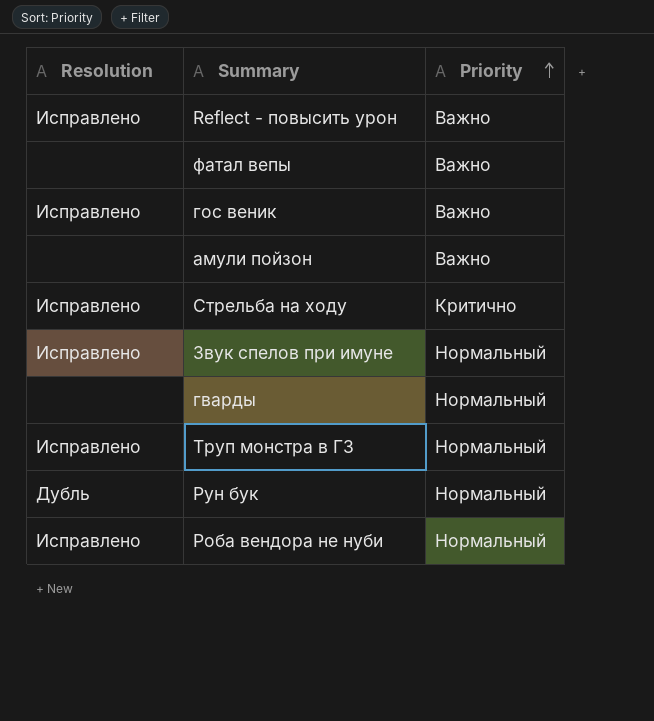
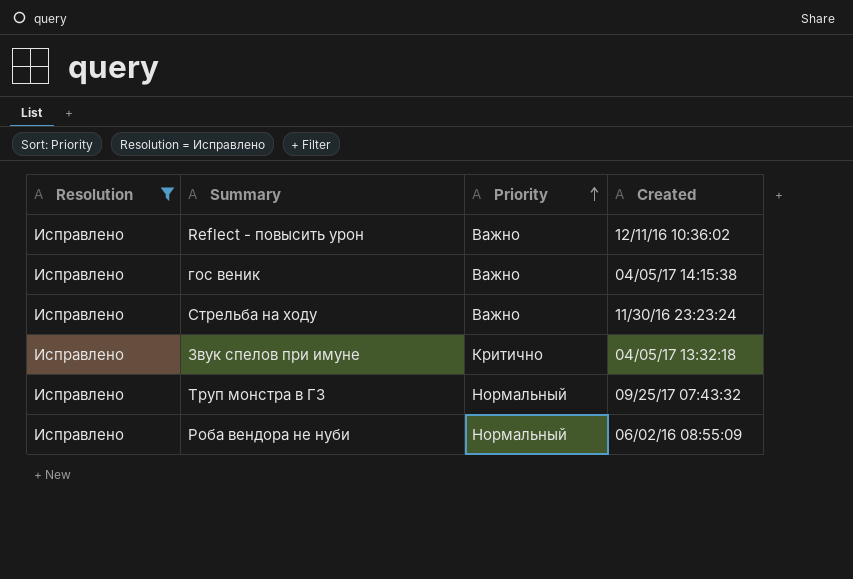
filter: none -> Resolution = Исправлено
column Created | position: none -> 4
Стрельба на ходу | Priority: Критично -> Важно
Звук спелов при имуне | Priority: Нормальный -> Критично

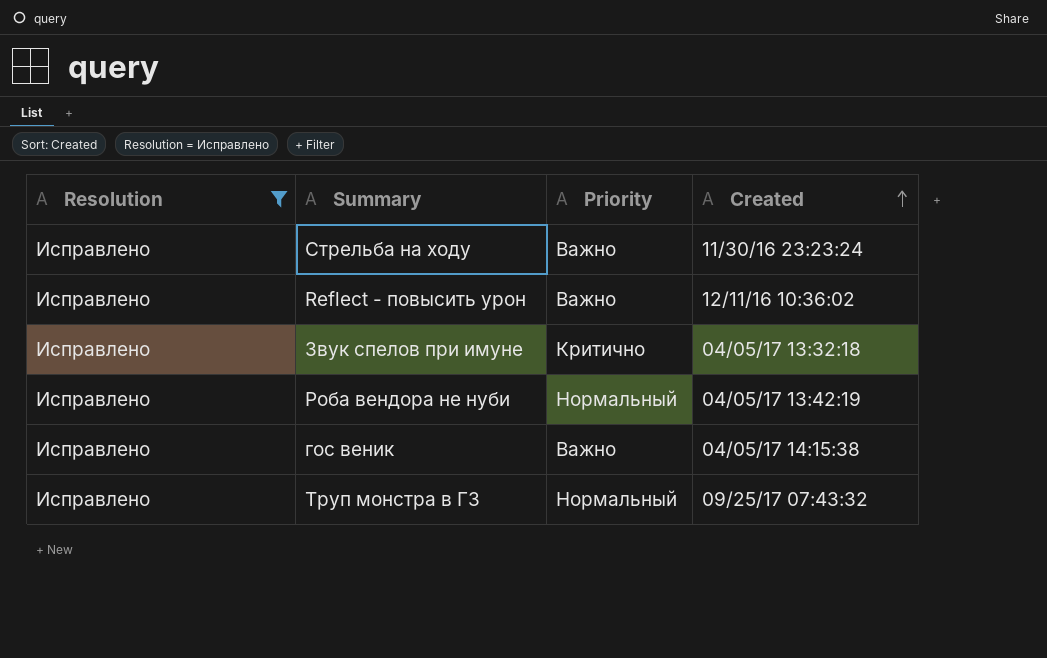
row order: Priority ascending -> Created ascending
Роба вендора не нуби | Created: 06/02/16 08:55:09 -> 04/05/17 13:42:19

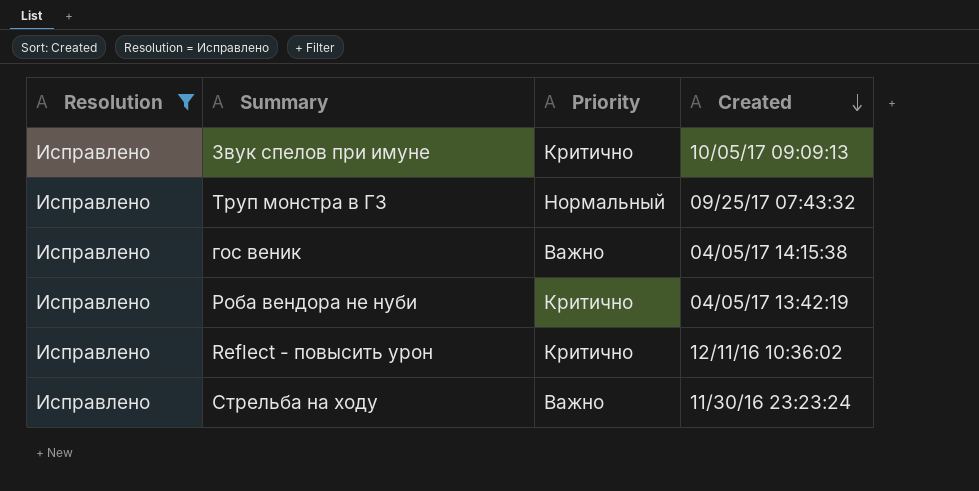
row order: Created ascending -> Created descending
Звук спелов при имуне | Created: 04/05/17 13:32:18 -> 10/05/17 09:09:13
Роба вендора не нуби | Priority: Нормальный -> Критично
Reflect - повысить урон | Priority: Важно -> Критично

